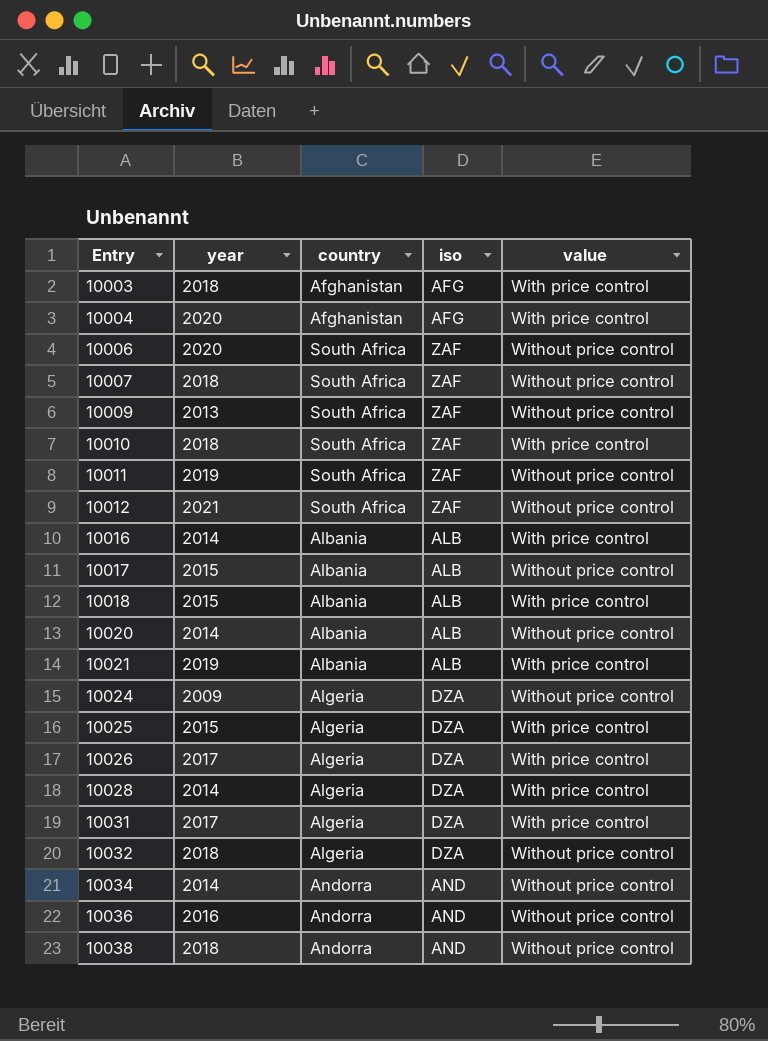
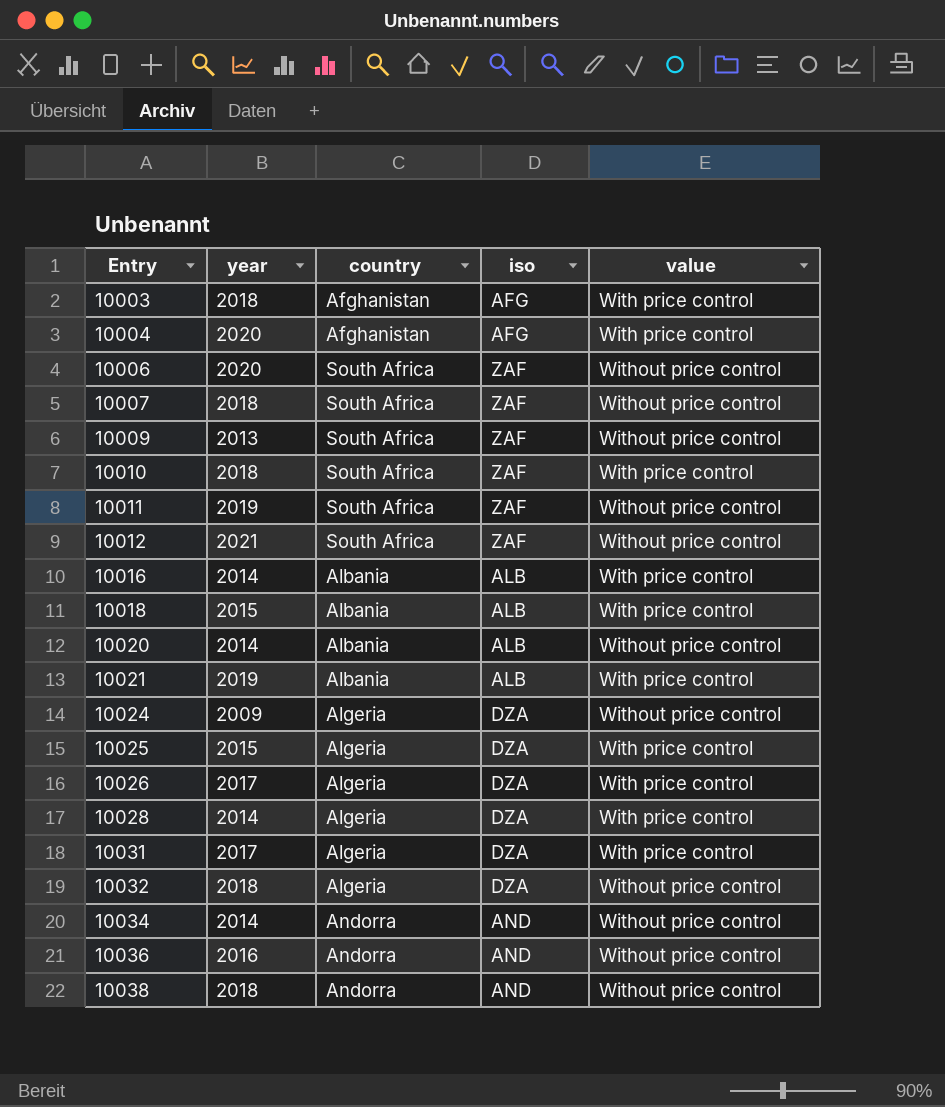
row 10017: 2015 | Albania | ALB | Without price control -> none

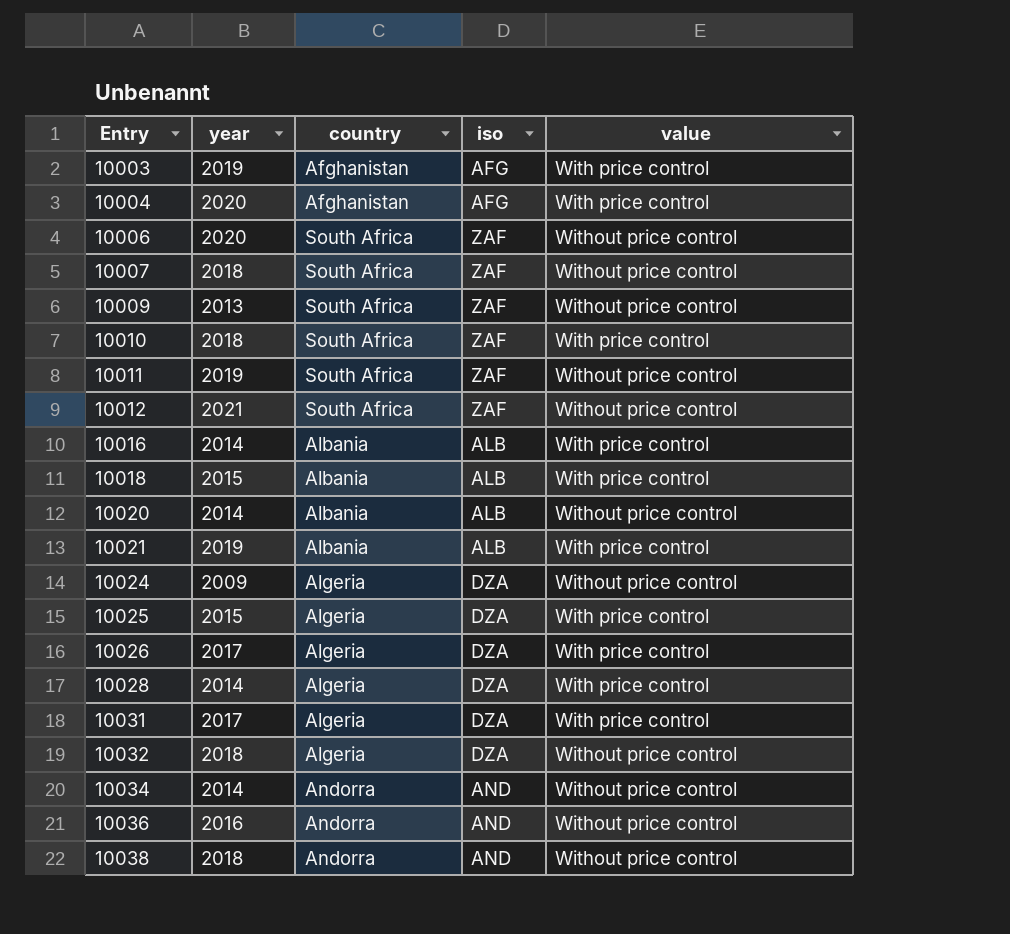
10003 | year: 2018 -> 2019

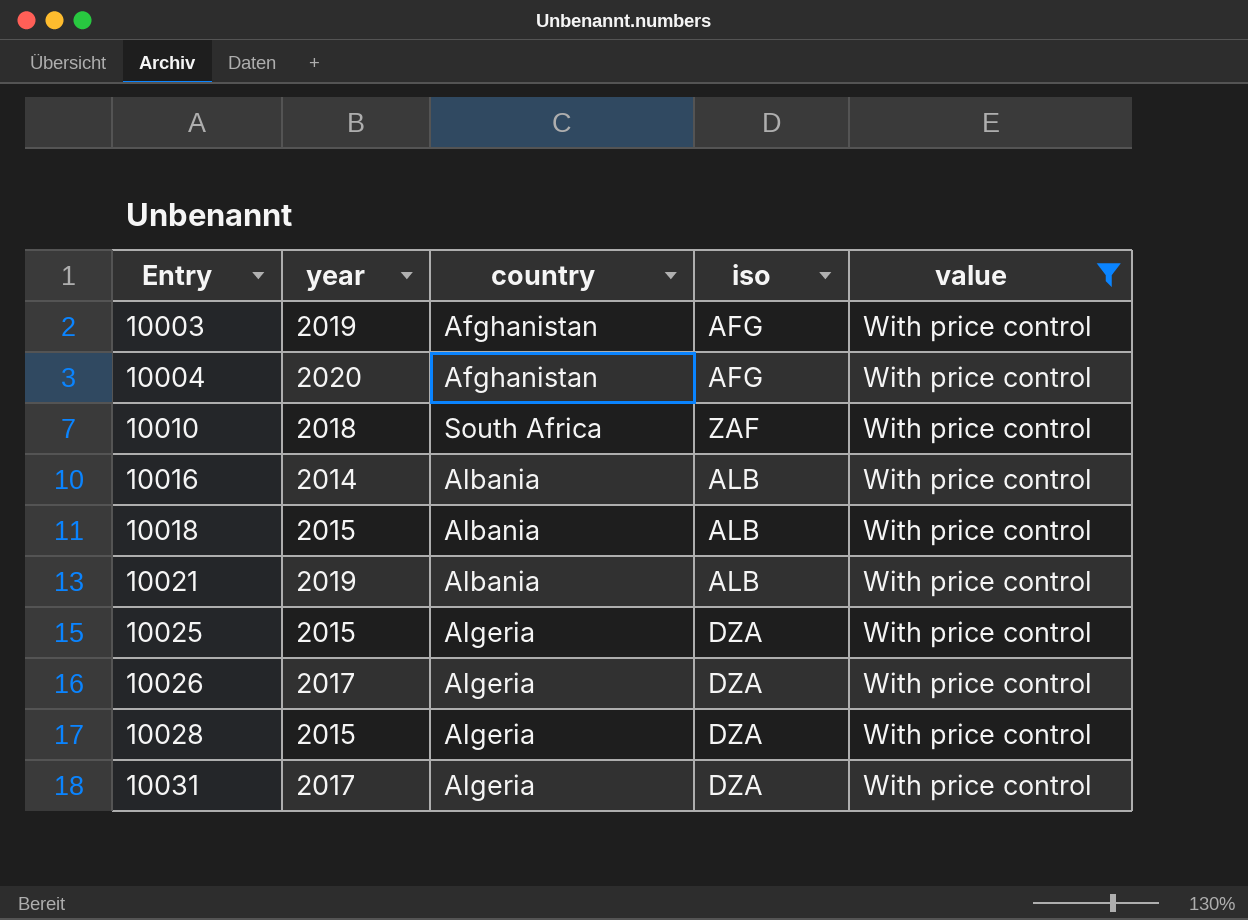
filter: none -> value = With price control
10028 | year: 2014 -> 2015

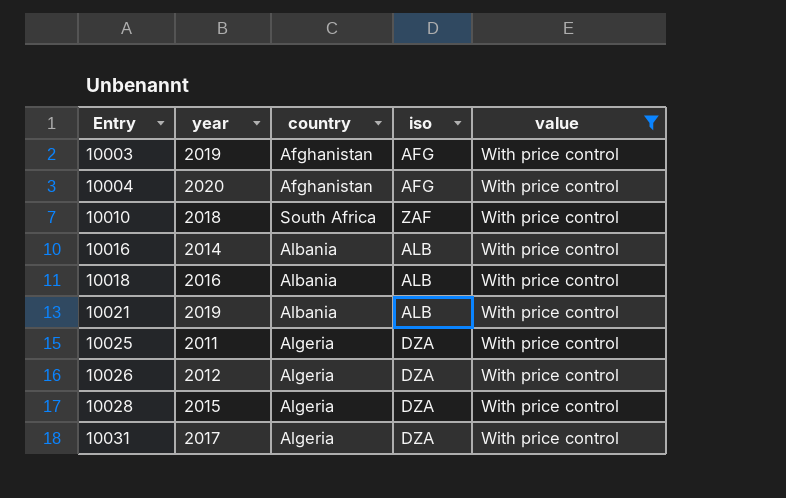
10018 | year: 2015 -> 2016
10025 | year: 2015 -> 2011
10026 | year: 2017 -> 2012

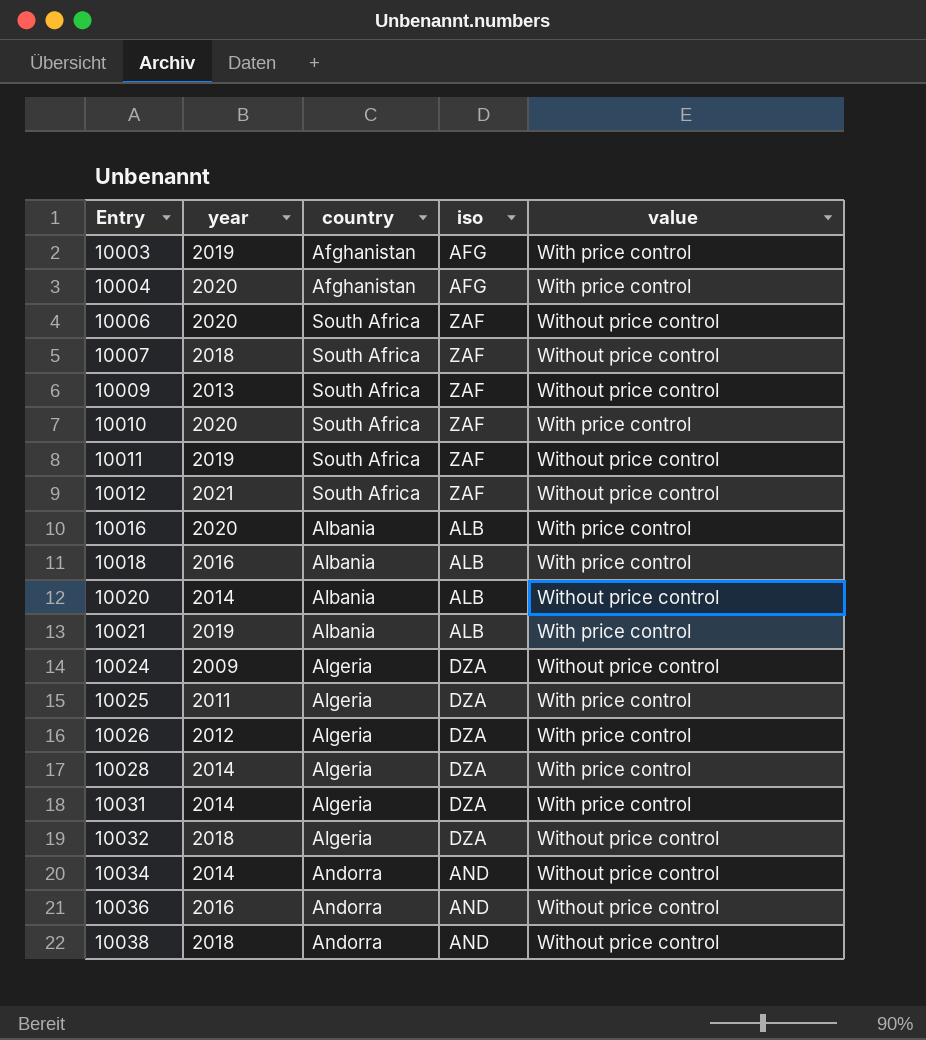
filter: value = With price control -> none
10010 | year: 2018 -> 2020
10016 | year: 2014 -> 2020
10028 | year: 2015 -> 2014
10031 | year: 2017 -> 2014

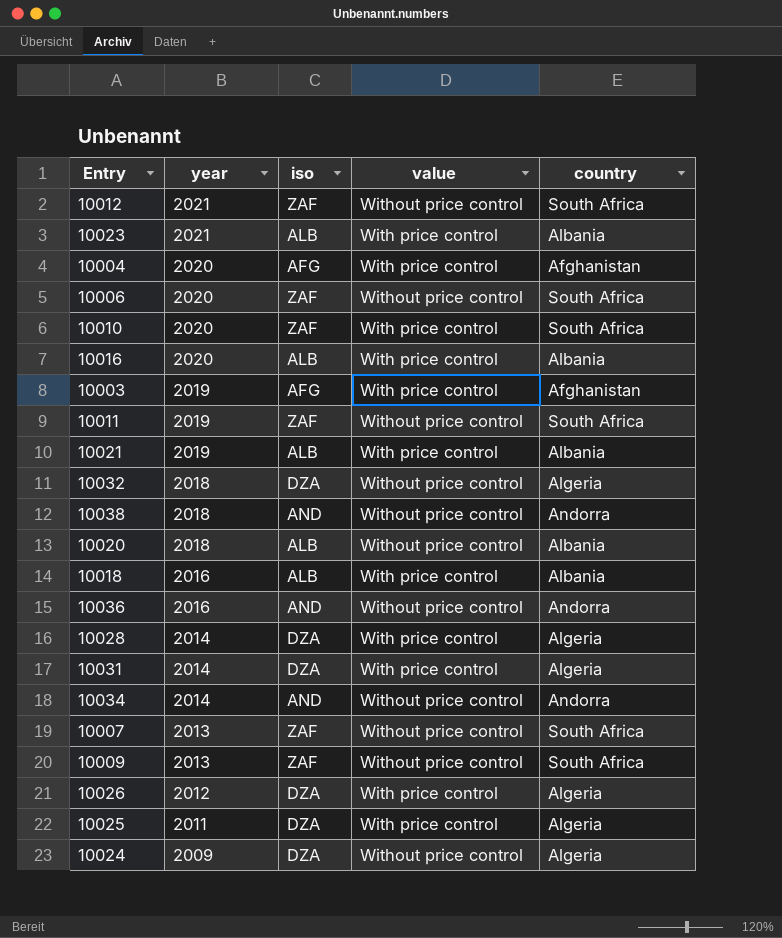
row order: Entry ascending -> year descending
column country | position: 3 -> 5
row 10023: none -> 2021 | ALB | With price control | Albania
10020 | year: 2014 -> 2018
10007 | year: 2018 -> 2013

